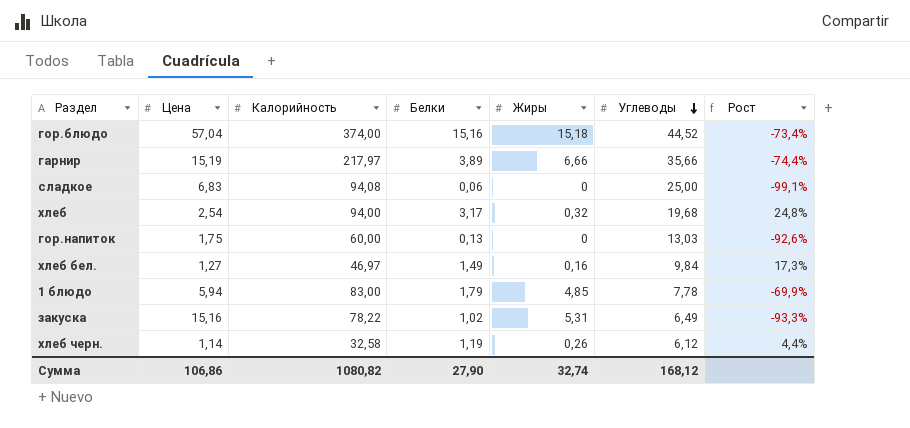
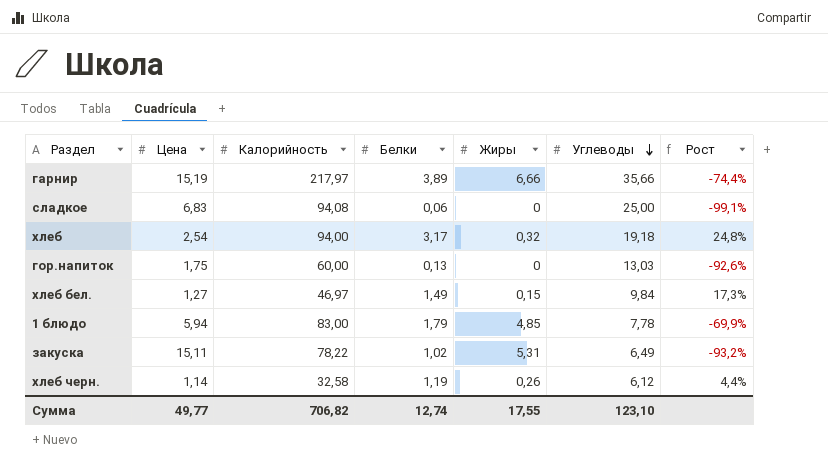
row гор.блюдо: 57,04 | 374,00 | 15,16 | 15,18 | 44,52 | -73,4% -> none
хлеб | Углеводы: 19,68 -> 19,18
хлеб бел. | Жиры: 0,16 -> 0,15
закуска | Цена: 15,16 -> 15,11
закуска | Рост: -93,3% -> -93,2%
Сумма | Цена: 106,86 -> 49,77
Сумма | Калорийность: 1080,82 -> 706,82
Сумма | Белки: 27,90 -> 12,74
Сумма | Жиры: 32,74 -> 17,55
Сумма | Углеводы: 168,12 -> 123,10

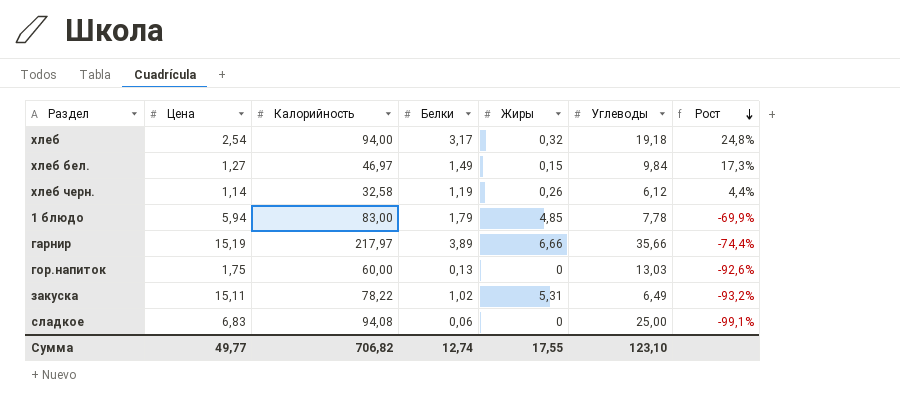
row order: Углеводы descending -> Рост descending

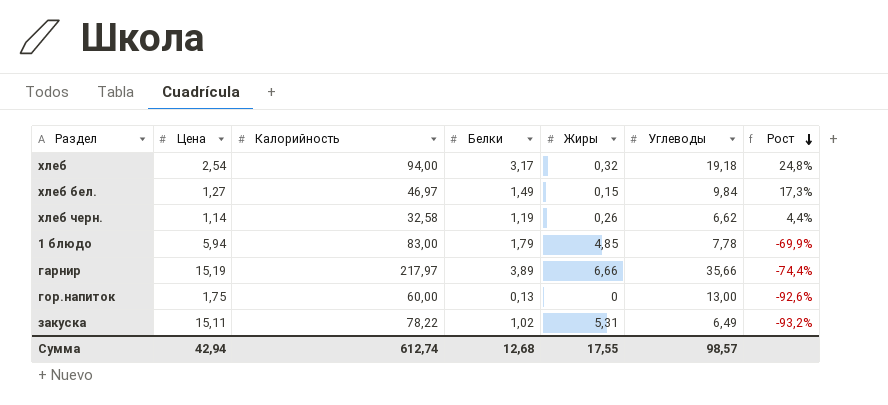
row сладкое: 6,83 | 94,08 | 0,06 | 0 | 25,00 | -99,1% -> none
хлеб черн. | Углеводы: 6,12 -> 6,62
гор.напиток | Углеводы: 13,03 -> 13,00
Сумма | Цена: 49,77 -> 42,94
Сумма | Калорийность: 706,82 -> 612,74
Сумма | Белки: 12,74 -> 12,68
Сумма | Углеводы: 123,10 -> 98,57

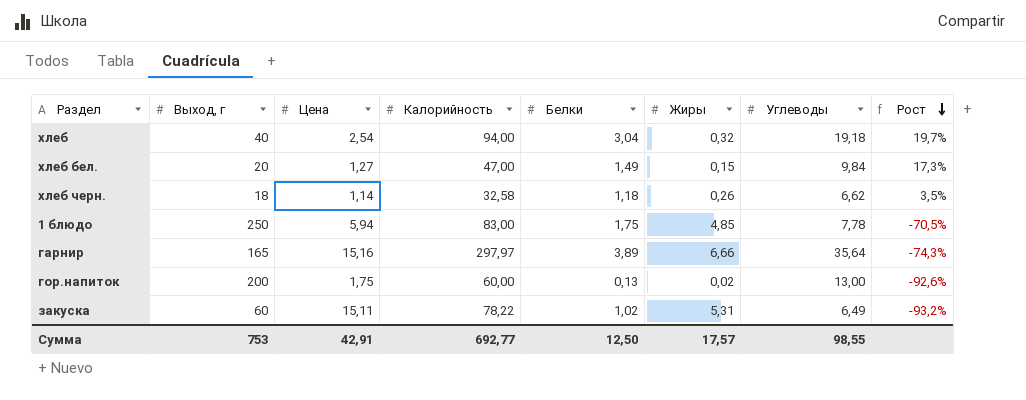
column Выход, г | position: none -> 2
хлеб | Белки: 3,17 -> 3,04
хлеб | Рост: 24,8% -> 19,7%
хлеб бел. | Калорийность: 46,97 -> 47,00
хлеб черн. | Белки: 1,19 -> 1,18
хлеб черн. | Рост: 4,4% -> 3,5%
1 блюдо | Белки: 1,79 -> 1,75
1 блюдо | Рост: -69,9% -> -70,5%
гарнир | Цена: 15,19 -> 15,16
гарнир | Калорийность: 217,97 -> 297,97
гарнир | Углеводы: 35,66 -> 35,64
гарнир | Рост: -74,4% -> -74,3%
гор.напиток | Жиры: 0 -> 0,02
Сумма | Цена: 42,94 -> 42,91
Сумма | Калорийность: 612,74 -> 692,77
Сумма | Белки: 12,68 -> 12,50
Сумма | Жиры: 17,55 -> 17,57
Сумма | Углеводы: 98,57 -> 98,55

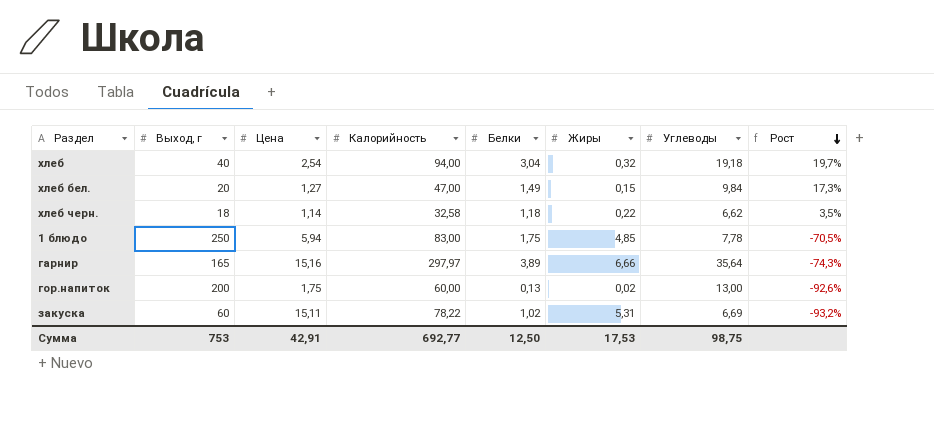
хлеб черн. | Жиры: 0,26 -> 0,22
закуска | Углеводы: 6,49 -> 6,69
Сумма | Жиры: 17,57 -> 17,53
Сумма | Углеводы: 98,55 -> 98,75

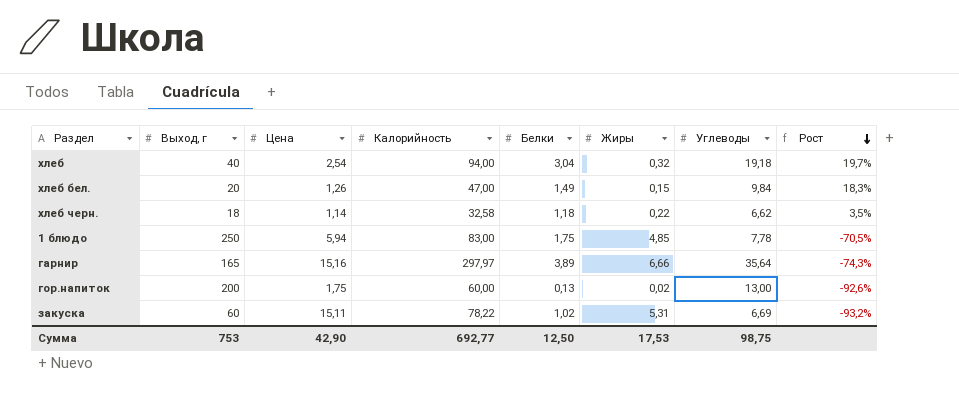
хлеб бел. | Цена: 1,27 -> 1,26
хлеб бел. | Рост: 17,3% -> 18,3%
Сумма | Цена: 42,91 -> 42,90

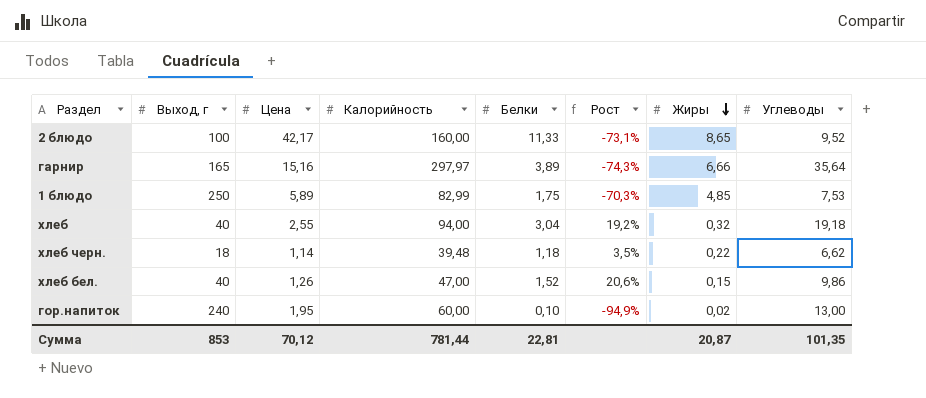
row order: Рост descending -> Жиры descending
column Рост | position: 8 -> 6
row закуска: 60 | 15,11 | 78,22 | 1,02 | 5,31 | 6,69 | -93,2% -> none
row 2 блюдо: none -> 100 | 42,17 | 160,00 | 11,33 | -73,1% | 8,65 | 9,52
1 блюдо | Цена: 5,94 -> 5,89
1 блюдо | Калорийность: 83,00 -> 82,99
1 блюдо | Рост: -70,5% -> -70,3%
1 блюдо | Углеводы: 7,78 -> 7,53
хлеб | Цена: 2,54 -> 2,55
хлеб | Рост: 19,7% -> 19,2%
хлеб черн. | Калорийность: 32,58 -> 39,48
хлеб бел. | Выход, г: 20 -> 40
хлеб бел. | Белки: 1,49 -> 1,52
хлеб бел. | Рост: 18,3% -> 20,6%
хлеб бел. | Углеводы: 9,84 -> 9,86
гор.напиток | Выход, г: 200 -> 240
гор.напиток | Цена: 1,75 -> 1,95
гор.напиток | Белки: 0,13 -> 0,10
гор.напиток | Рост: -92,6% -> -94,9%
Сумма | Выход, г: 753 -> 853
Сумма | Цена: 42,90 -> 70,12
Сумма | Калорийность: 692,77 -> 781,44
Сумма | Белки: 12,50 -> 22,81
Сумма | Жиры: 17,53 -> 20,87
Сумма | Углеводы: 98,75 -> 101,35

